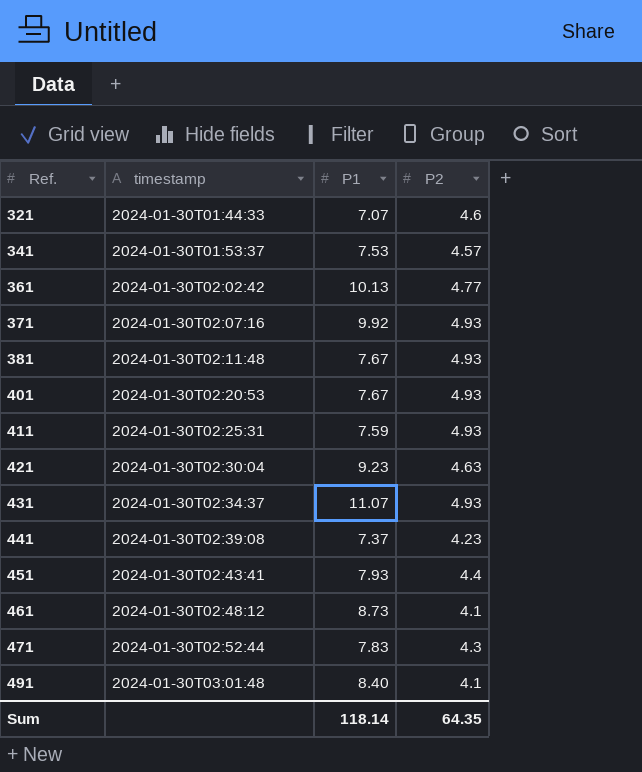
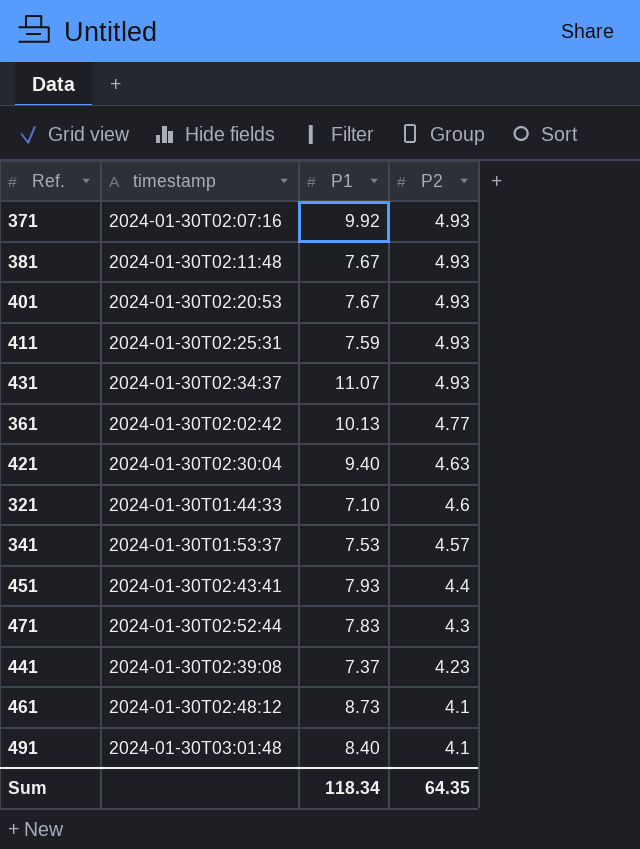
row order: Ref. ascending -> P2 descending
421 | P1: 9.23 -> 9.40
321 | P1: 7.07 -> 7.10
Sum | P1: 118.14 -> 118.34

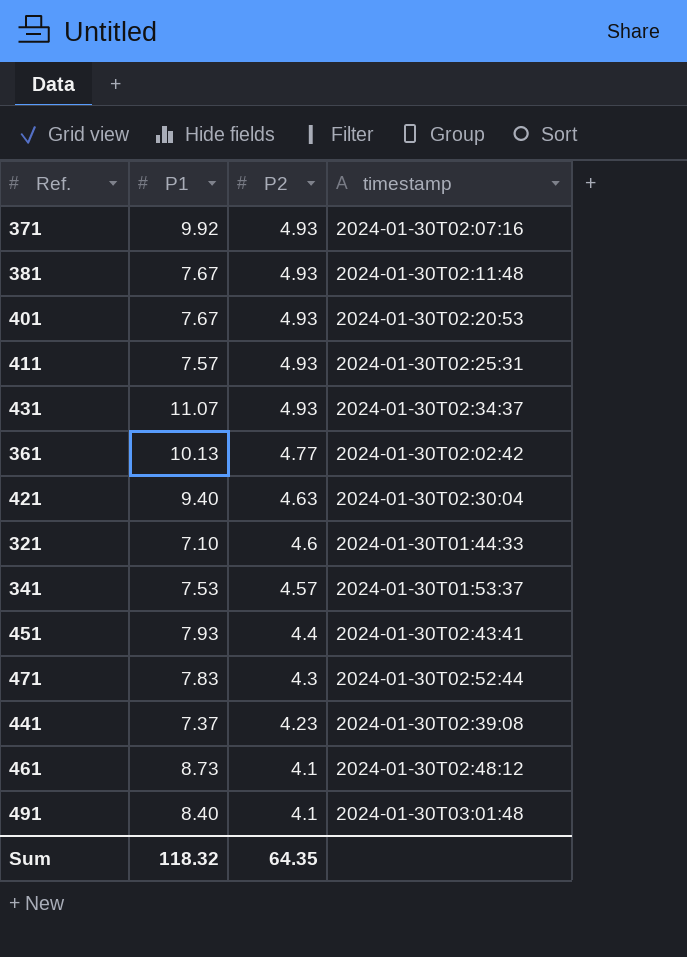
column timestamp | position: 2 -> 4
411 | P1: 7.59 -> 7.57
Sum | P1: 118.34 -> 118.32

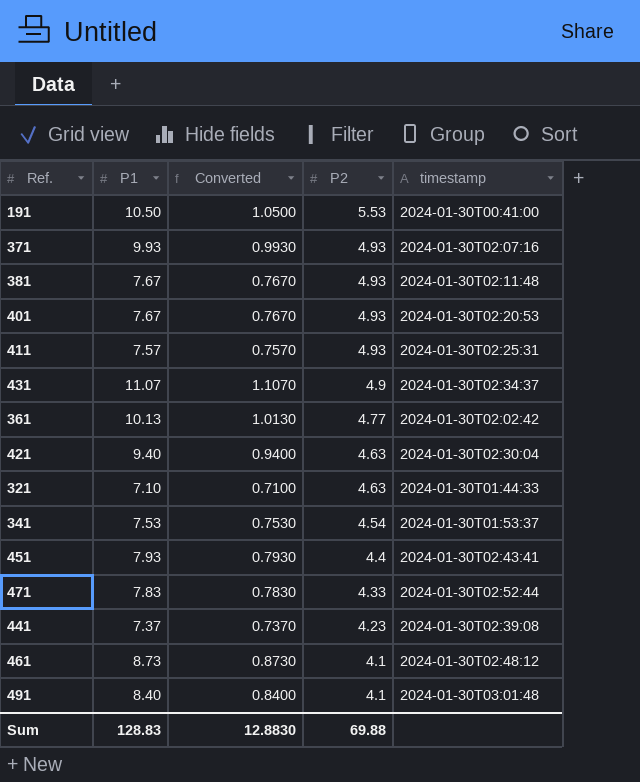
column Converted | formula: none -> [P1] * 0.1
row 191: none -> 10.50 | 1.0500 | 5.53 | 2024-01-30T00:41:00
371 | P1: 9.92 -> 9.93
431 | P2: 4.93 -> 4.9
321 | P2: 4.6 -> 4.63
341 | P2: 4.57 -> 4.54
471 | P2: 4.3 -> 4.33
Sum | P1: 118.32 -> 128.83
Sum | P2: 64.35 -> 69.88

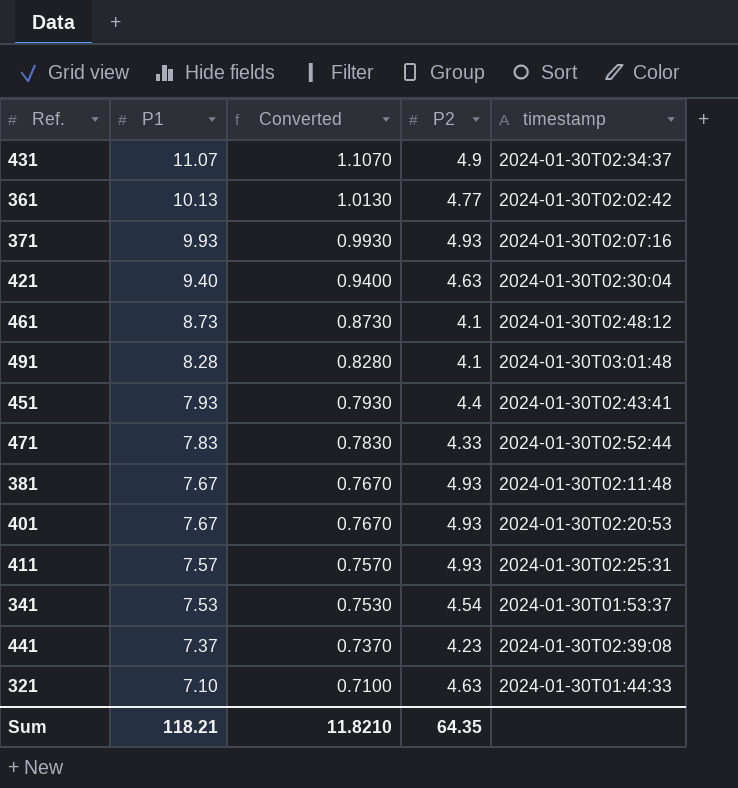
row order: P2 descending -> P1 descending
row 191: 10.50 | 1.0500 | 5.53 | 2024-01-30T00:41:00 -> none
491 | P1: 8.40 -> 8.28
491 | Converted: 0.8400 -> 0.8280
Sum | P1: 128.83 -> 118.21
Sum | Converted: 12.8830 -> 11.8210
Sum | P2: 69.88 -> 64.35

